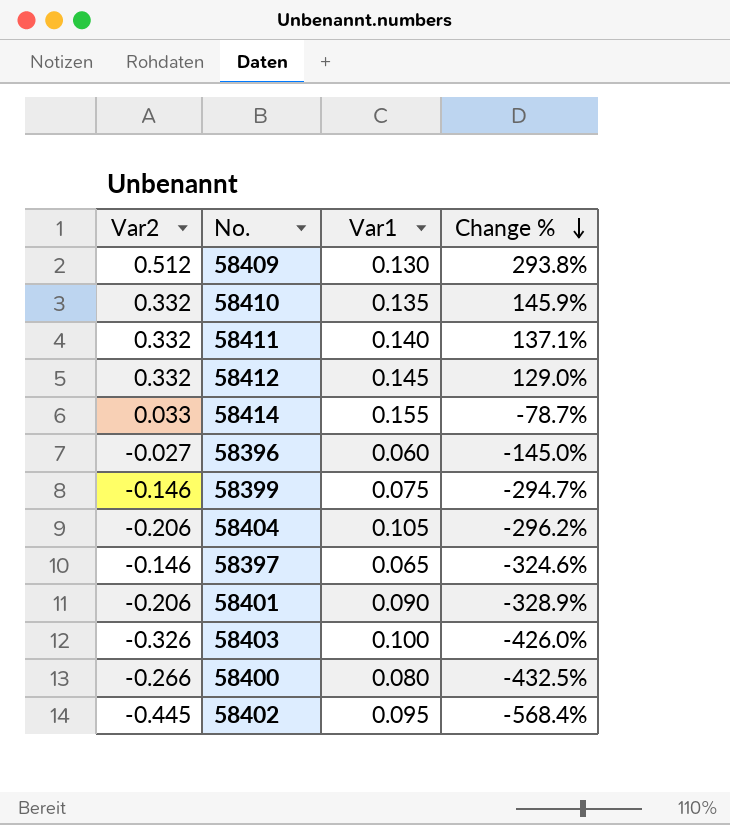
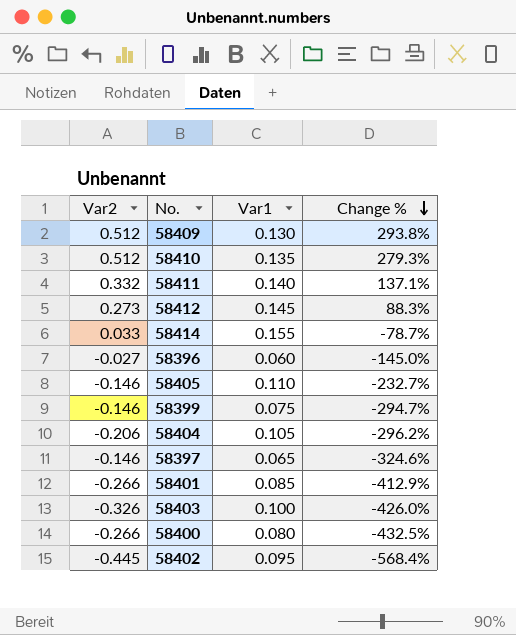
58410 | Var2: 0.332 -> 0.512
58410 | Change %: 145.9% -> 279.3%
58412 | Var2: 0.332 -> 0.273
58412 | Change %: 129.0% -> 88.3%
row 58405: none -> -0.146 | 0.110 | -232.7%
58401 | Var2: -0.206 -> -0.266
58401 | Var1: 0.090 -> 0.085
58401 | Change %: -328.9% -> -412.9%

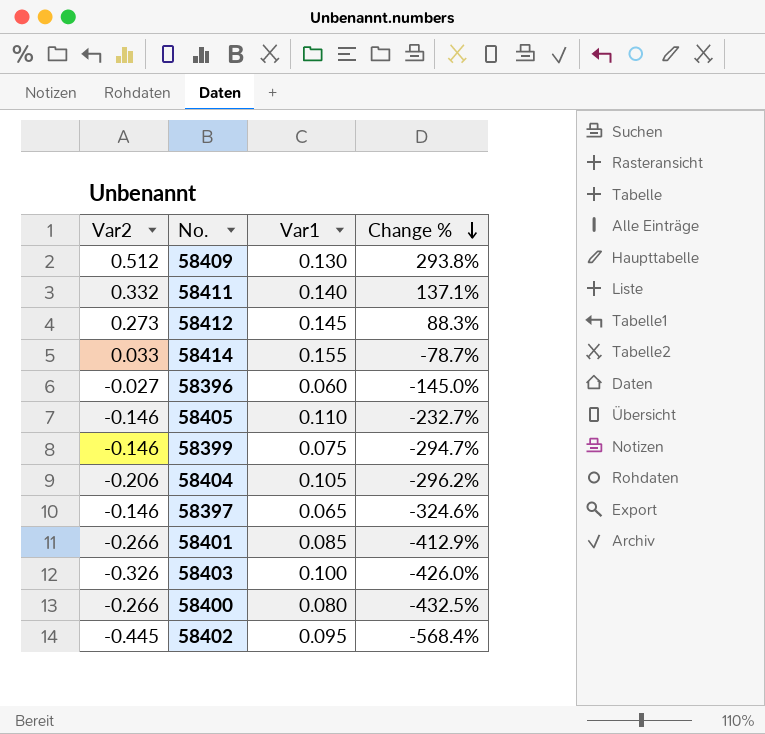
row 58410: 0.512 | 0.135 | 279.3% -> none

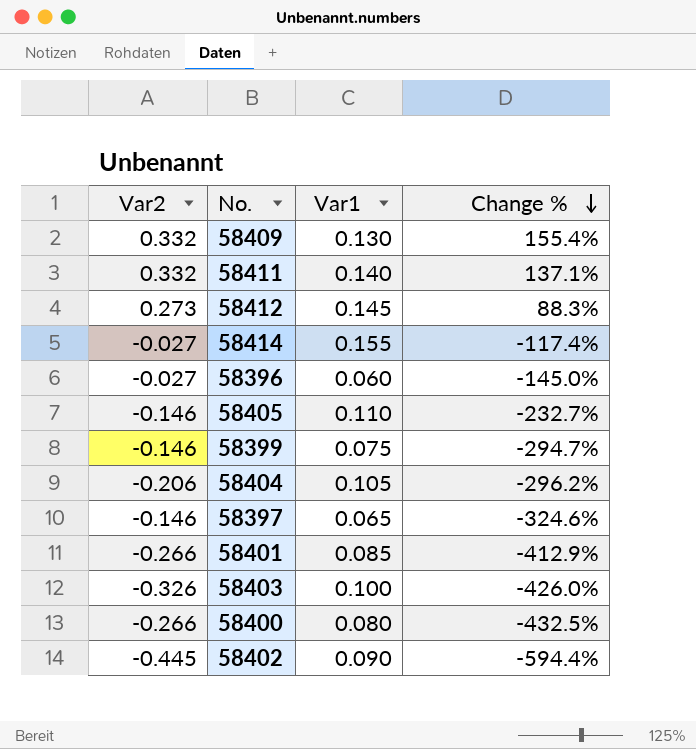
58409 | Var2: 0.512 -> 0.332
58409 | Change %: 293.8% -> 155.4%
58414 | Var2: 0.033 -> -0.027
58414 | Change %: -78.7% -> -117.4%
58402 | Var1: 0.095 -> 0.090
58402 | Change %: -568.4% -> -594.4%

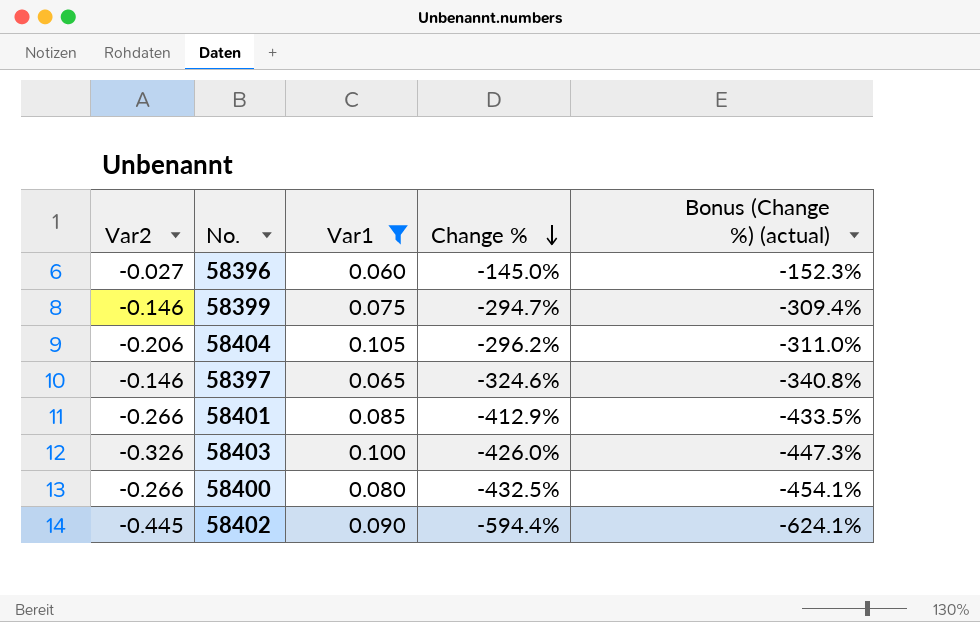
filter: none -> Var1 <= 0.105
column Bonus (Change %) (actual) | formula: none -> [Change %] * 1.05

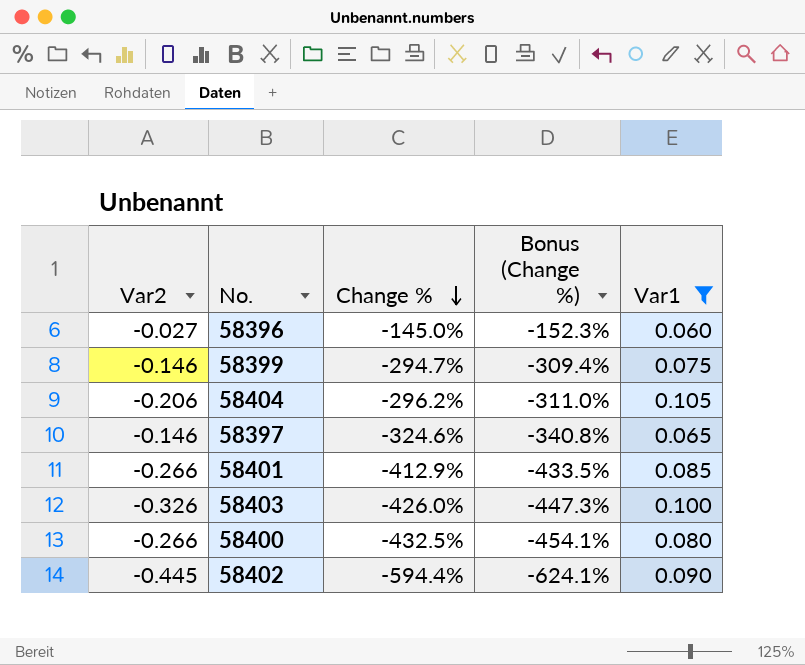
column name: Bonus (Change %) (actual) -> Bonus (Change %)
column Var1 | position: 3 -> 5

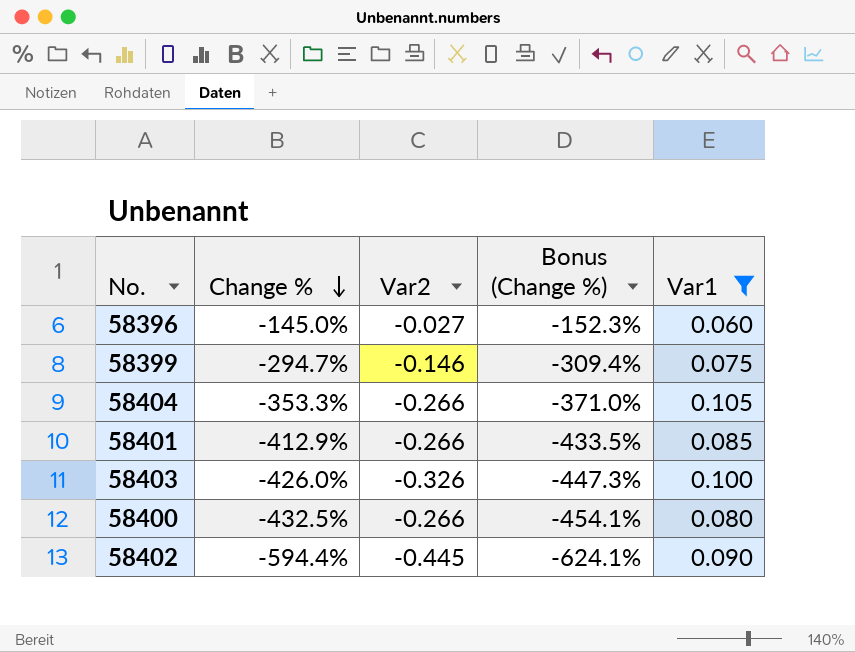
column Var2 | position: 1 -> 3
row 58397: -0.146 | -324.6% | -340.8% | 0.065 -> none
58404 | Change %: -296.2% -> -353.3%
58404 | Var2: -0.206 -> -0.266
58404 | Bonus (Change %): -311.0% -> -371.0%

